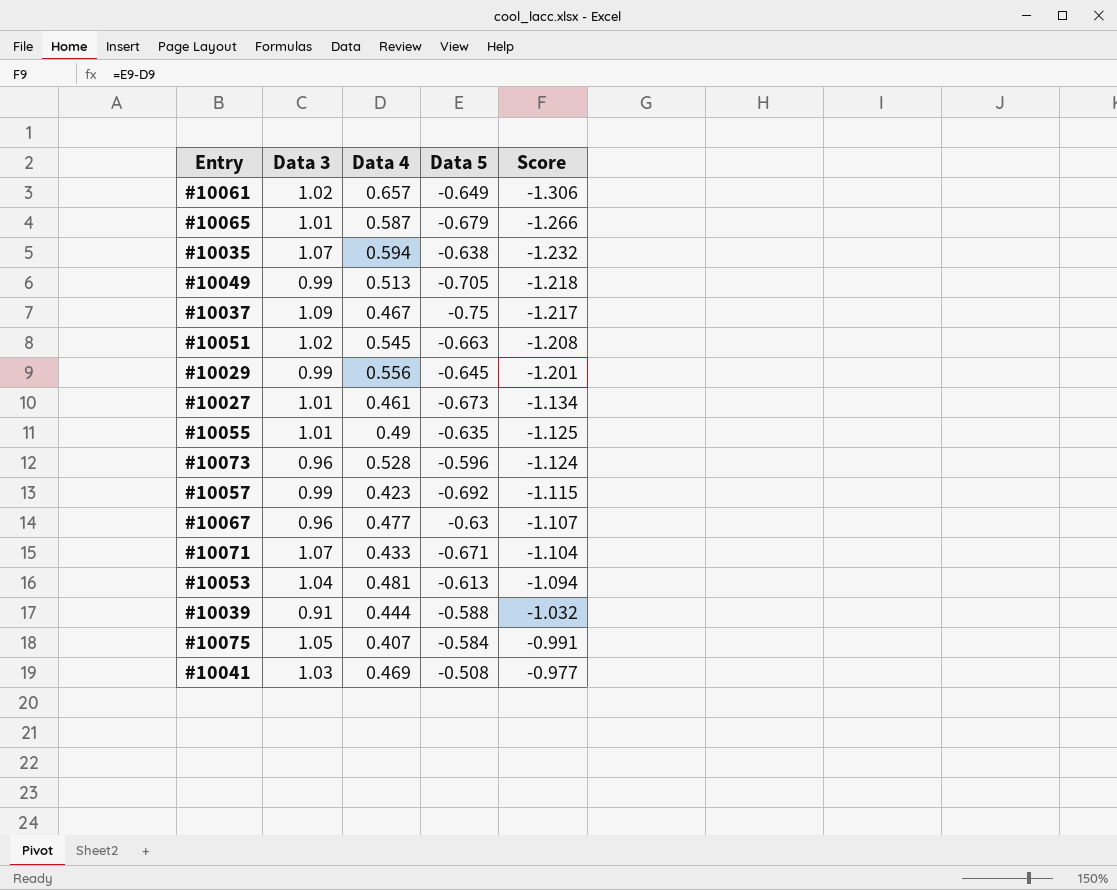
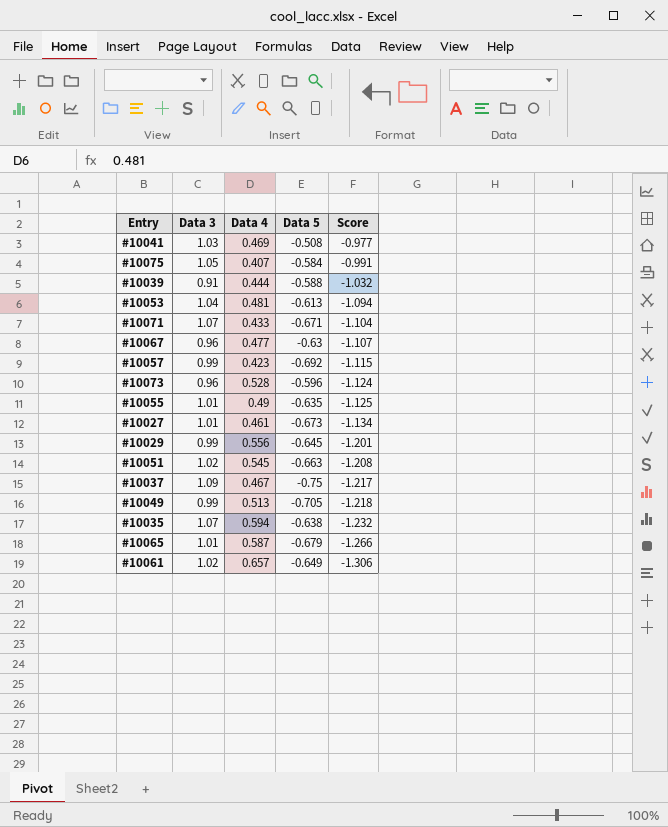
row order: Score ascending -> Score descending

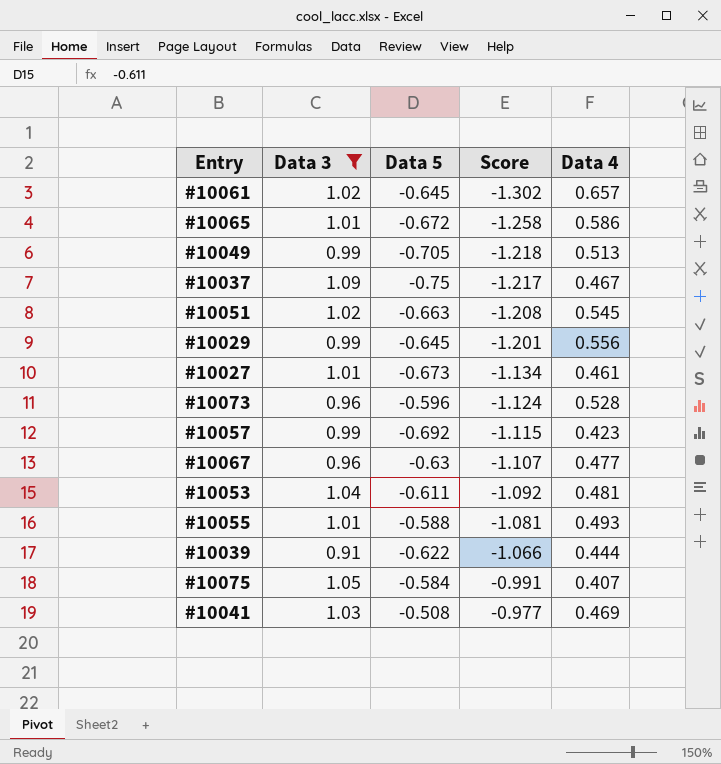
filter: none -> Data 3 != 1.07
row order: Score descending -> Score ascending
column Data 4 | position: 3 -> 5
#10061 | Data 5: -0.649 -> -0.645
#10061 | Score: -1.306 -> -1.302
#10065 | Data 5: -0.679 -> -0.672
#10065 | Score: -1.266 -> -1.258
#10065 | Data 4: 0.587 -> 0.586
#10053 | Data 5: -0.613 -> -0.611
#10053 | Score: -1.094 -> -1.092
#10055 | Data 5: -0.635 -> -0.588
#10055 | Score: -1.125 -> -1.081
#10055 | Data 4: 0.49 -> 0.493
#10039 | Data 5: -0.588 -> -0.622
#10039 | Score: -1.032 -> -1.066

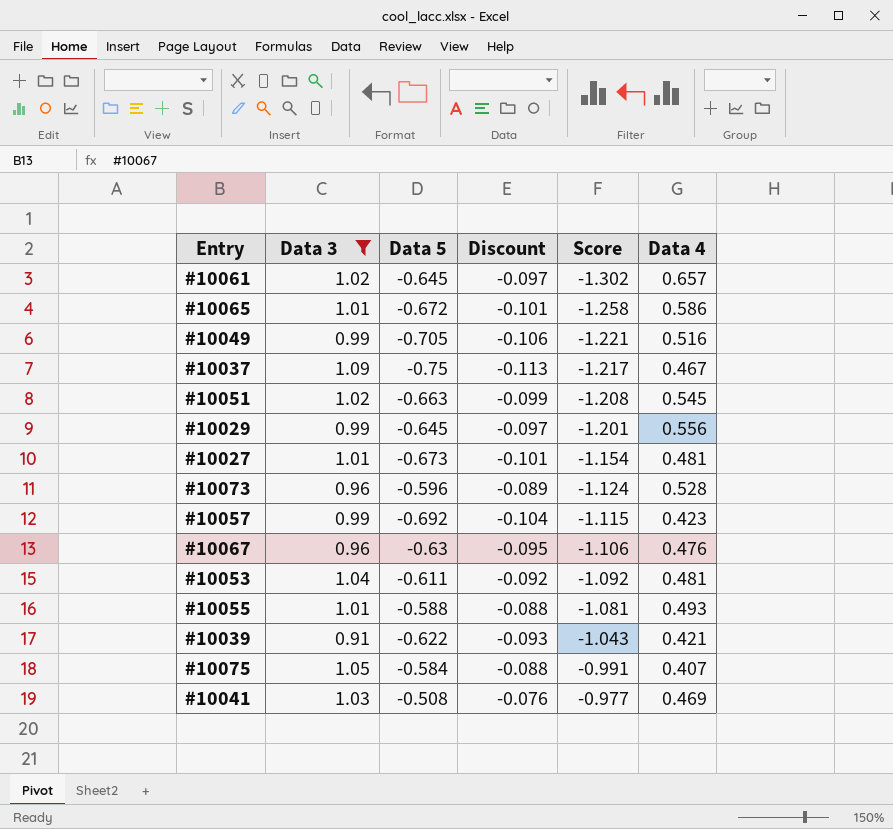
column Discount | formula: none -> [Data 5] * 0.15
#10049 | Score: -1.218 -> -1.221
#10049 | Data 4: 0.513 -> 0.516
#10027 | Score: -1.134 -> -1.154
#10027 | Data 4: 0.461 -> 0.481
#10067 | Score: -1.107 -> -1.106
#10067 | Data 4: 0.477 -> 0.476
#10039 | Score: -1.066 -> -1.043
#10039 | Data 4: 0.444 -> 0.421

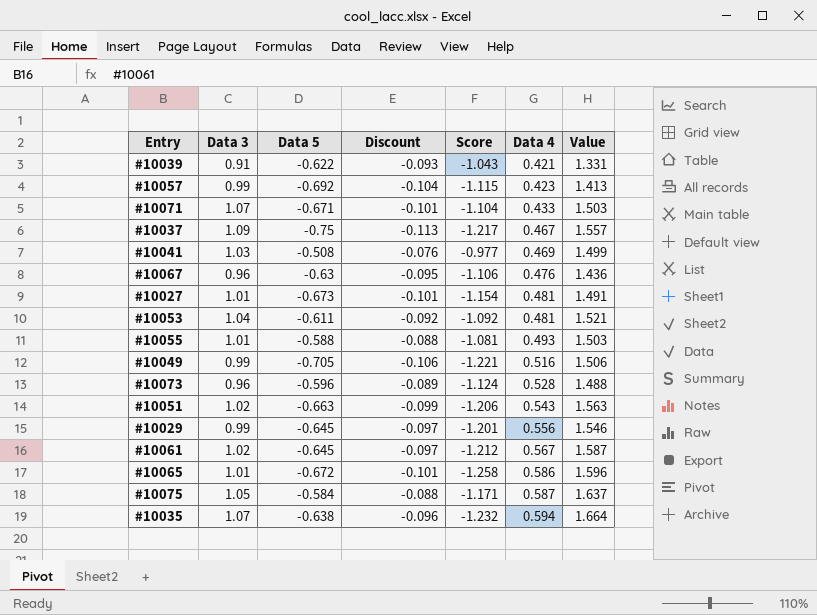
filter: Data 3 != 1.07 -> none
row order: Score ascending -> Data 4 ascending
column Value | formula: none -> [Data 3] + [Data 4]
#10051 | Score: -1.208 -> -1.206
#10051 | Data 4: 0.545 -> 0.543
#10061 | Score: -1.302 -> -1.212
#10061 | Data 4: 0.657 -> 0.567
#10075 | Score: -0.991 -> -1.171
#10075 | Data 4: 0.407 -> 0.587

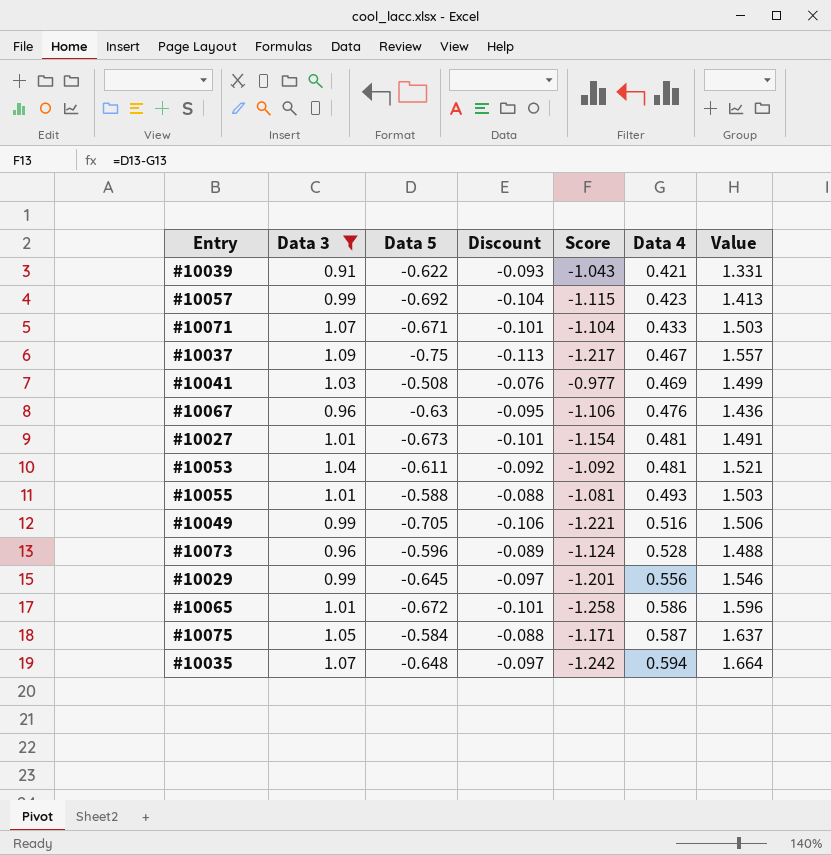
filter: none -> Data 3 != 1.02
#10035 | Data 5: -0.638 -> -0.648
#10035 | Discount: -0.096 -> -0.097
#10035 | Score: -1.232 -> -1.242

